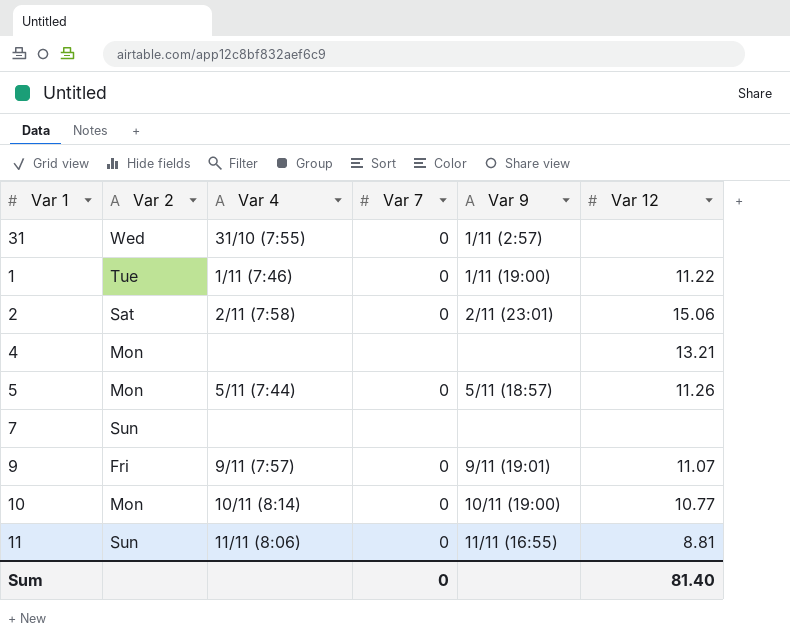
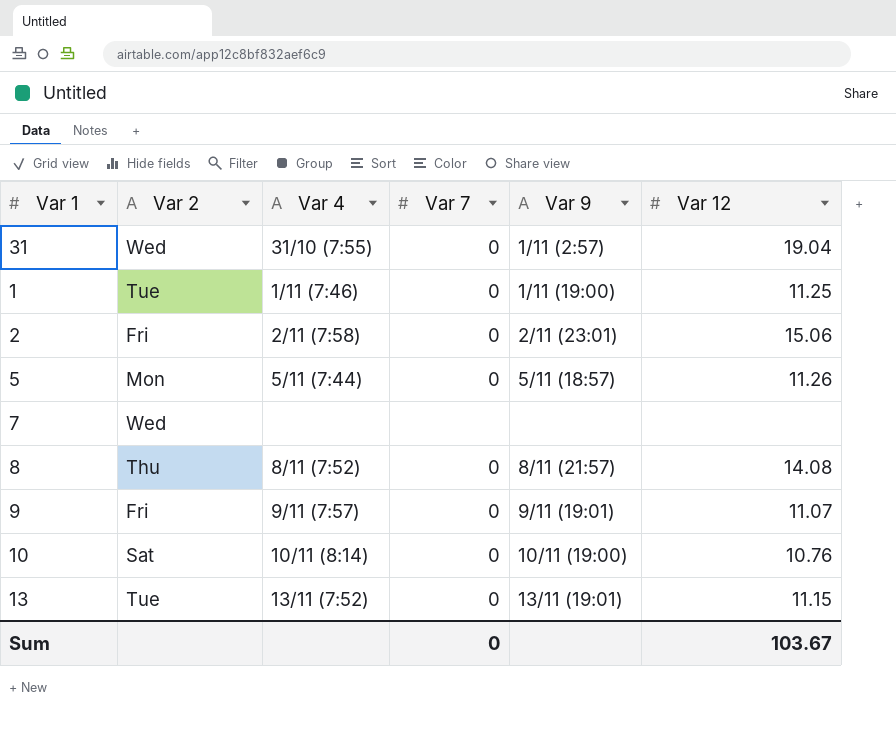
row 4: Mon | none | none | none | 13.21 -> none
row 11: Sun | 11/11 (8:06) | 0 | 11/11 (16:55) | 8.81 -> none
31 | Var 12: none -> 19.04
1 | Var 12: 11.22 -> 11.25
2 | Var 2: Sat -> Fri
7 | Var 2: Sun -> Wed
row 8: none -> Thu | 8/11 (7:52) | 0 | 8/11 (21:57) | 14.08
10 | Var 2: Mon -> Sat
10 | Var 12: 10.77 -> 10.76
row 13: none -> Tue | 13/11 (7:52) | 0 | 13/11 (19:01) | 11.15
Sum | Var 12: 81.40 -> 103.67

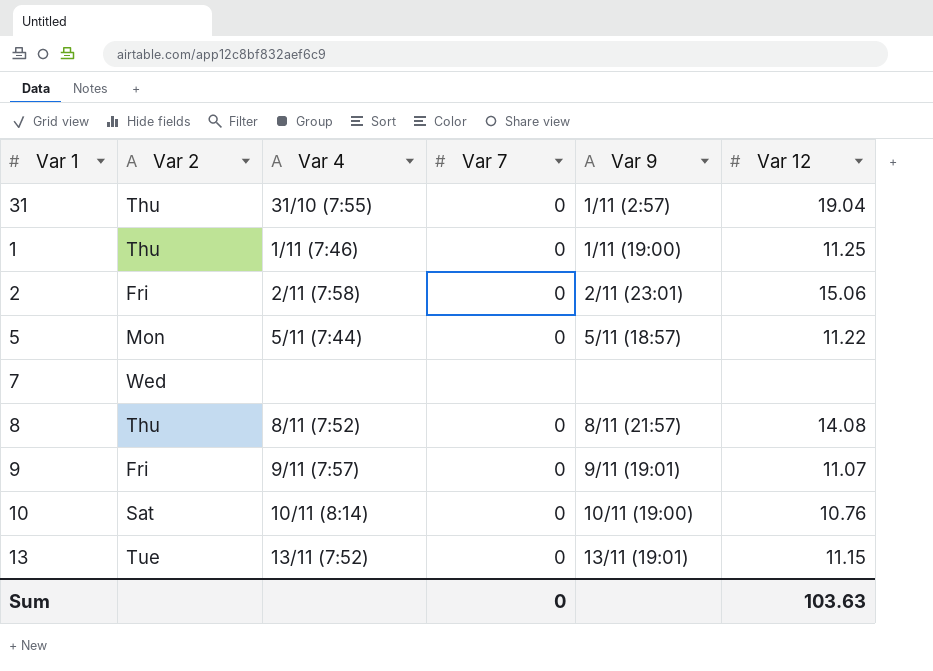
31 | Var 2: Wed -> Thu
1 | Var 2: Tue -> Thu
5 | Var 12: 11.26 -> 11.22
Sum | Var 12: 103.67 -> 103.63

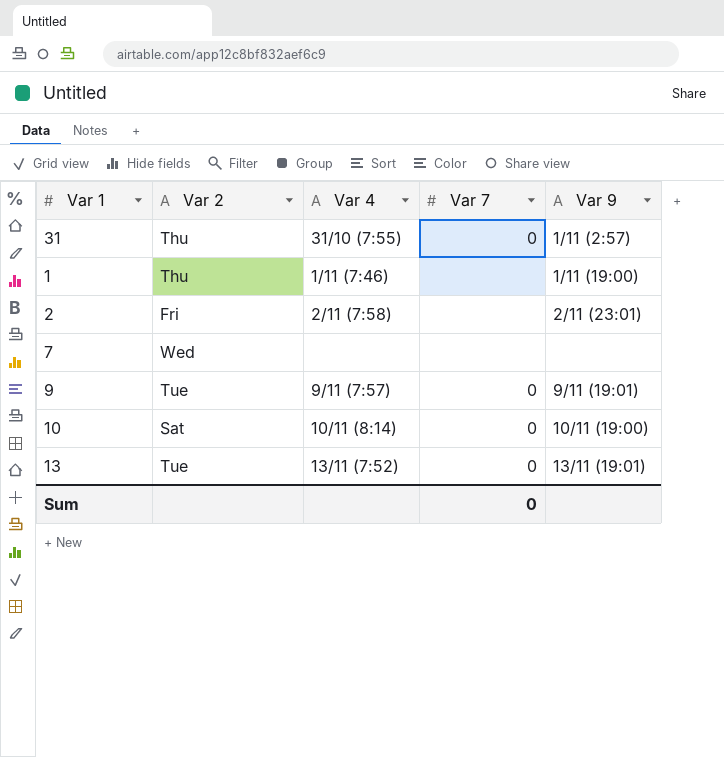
column Var 12 | position: 6 -> none
row 5: Mon | 5/11 (7:44) | 0 | 5/11 (18:57) | 11.22 -> none
row 8: Thu | 8/11 (7:52) | 0 | 8/11 (21:57) | 14.08 -> none
1 | Var 7: 0 -> none
2 | Var 7: 0 -> none
9 | Var 2: Fri -> Tue

